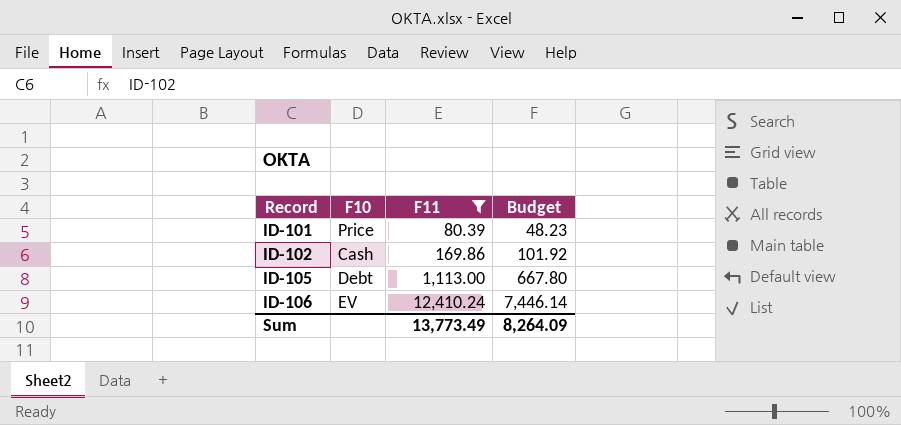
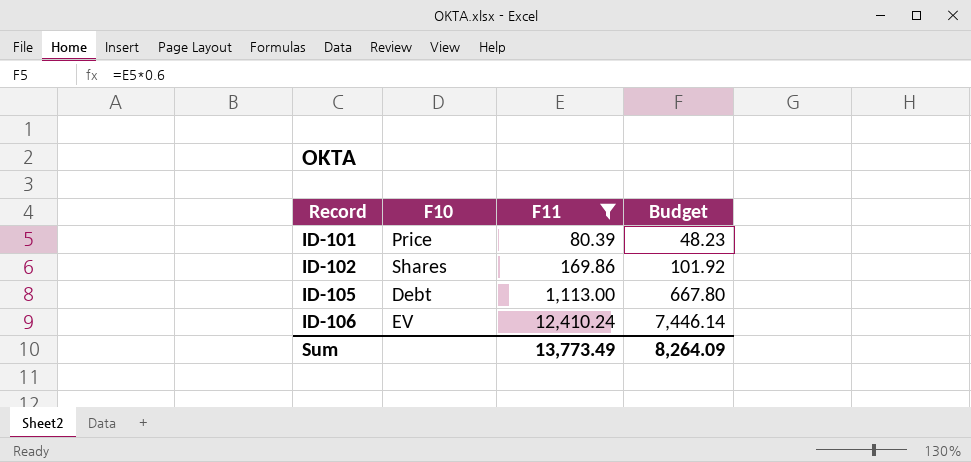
ID-102 | F10: Cash -> Shares

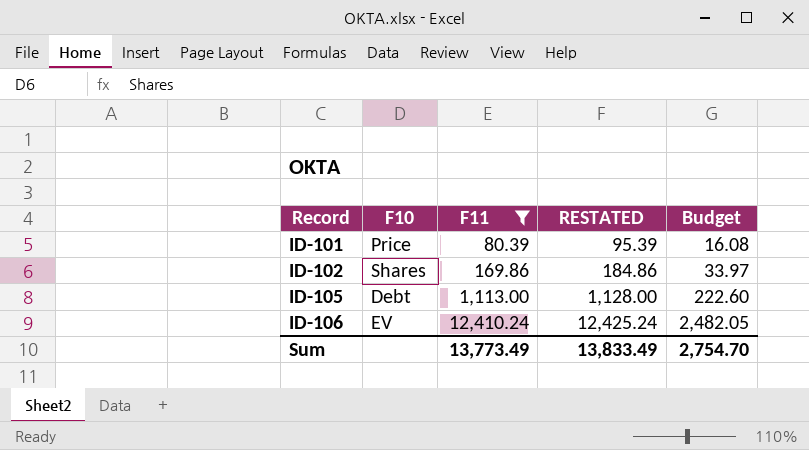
column RESTATED | formula: none -> [F11] + 15
column Budget | formula: [F11] * 0.6 -> [F11] * 0.2
Sum | Budget: 8,264.09 -> 2,754.70

